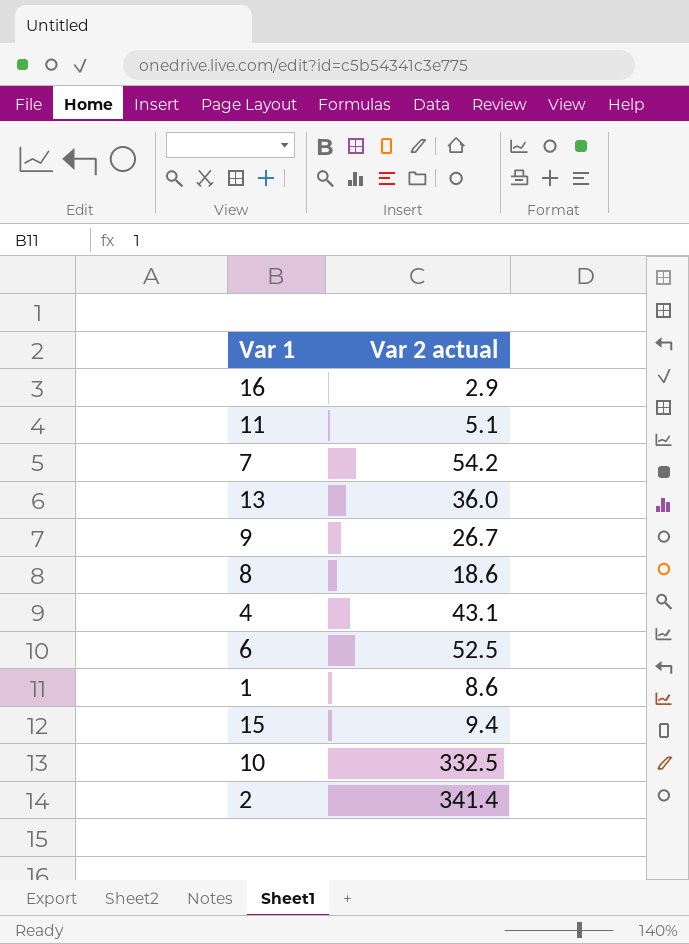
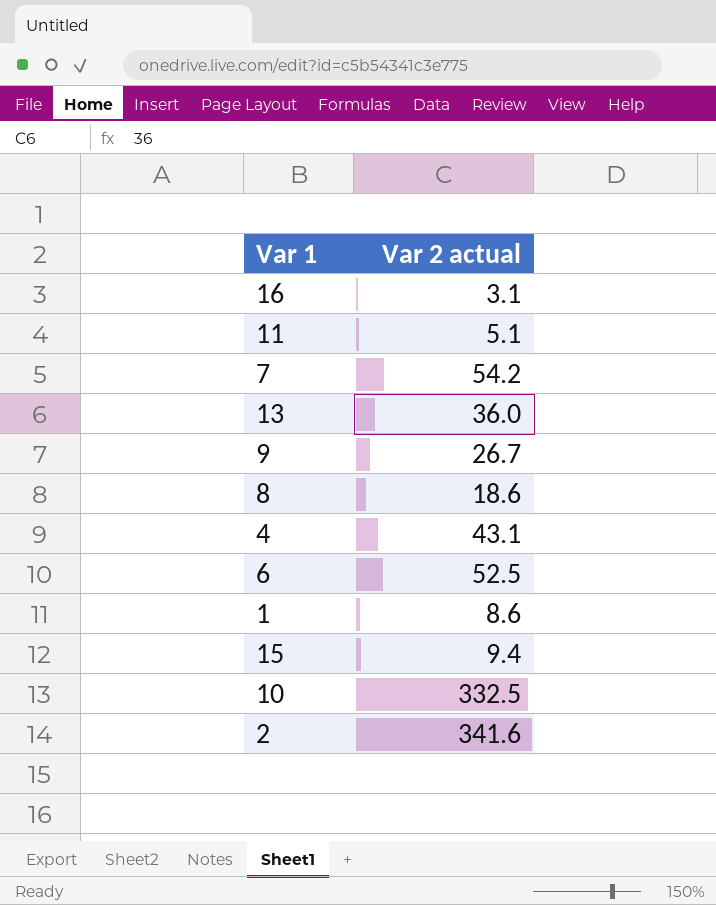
16 | Var 2 actual: 2.9 -> 3.1
2 | Var 2 actual: 341.4 -> 341.6

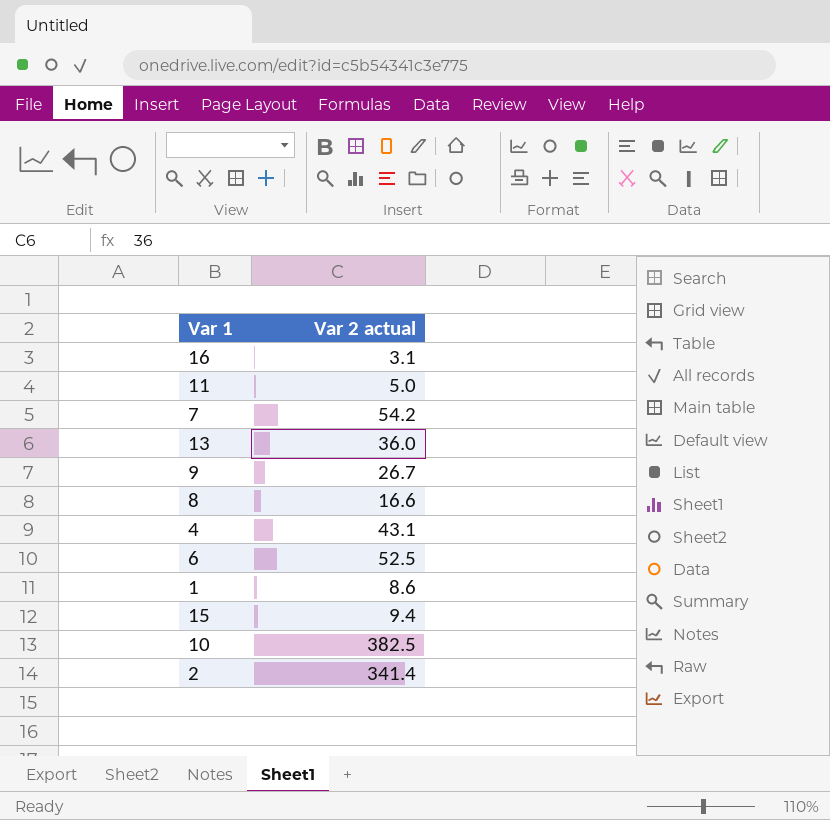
11 | Var 2 actual: 5.1 -> 5.0
8 | Var 2 actual: 18.6 -> 16.6
10 | Var 2 actual: 332.5 -> 382.5
2 | Var 2 actual: 341.6 -> 341.4

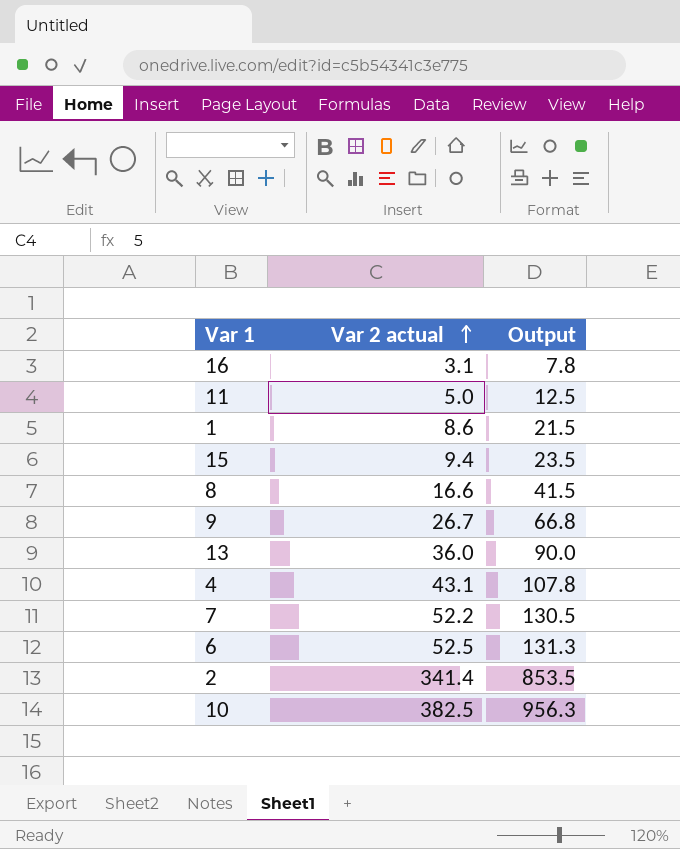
row order: none -> Var 2 actual ascending
column Output | formula: none -> [Var 2 actual] * 2.5
7 | Var 2 actual: 54.2 -> 52.2

